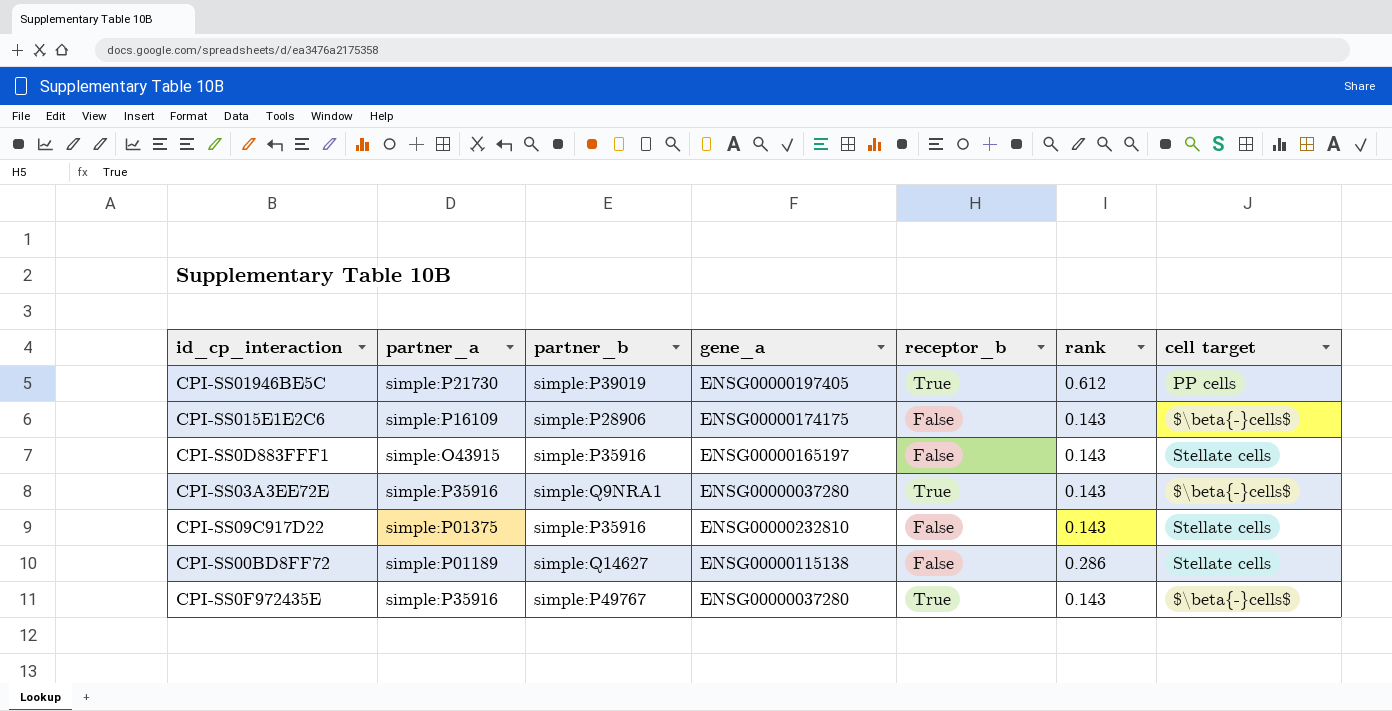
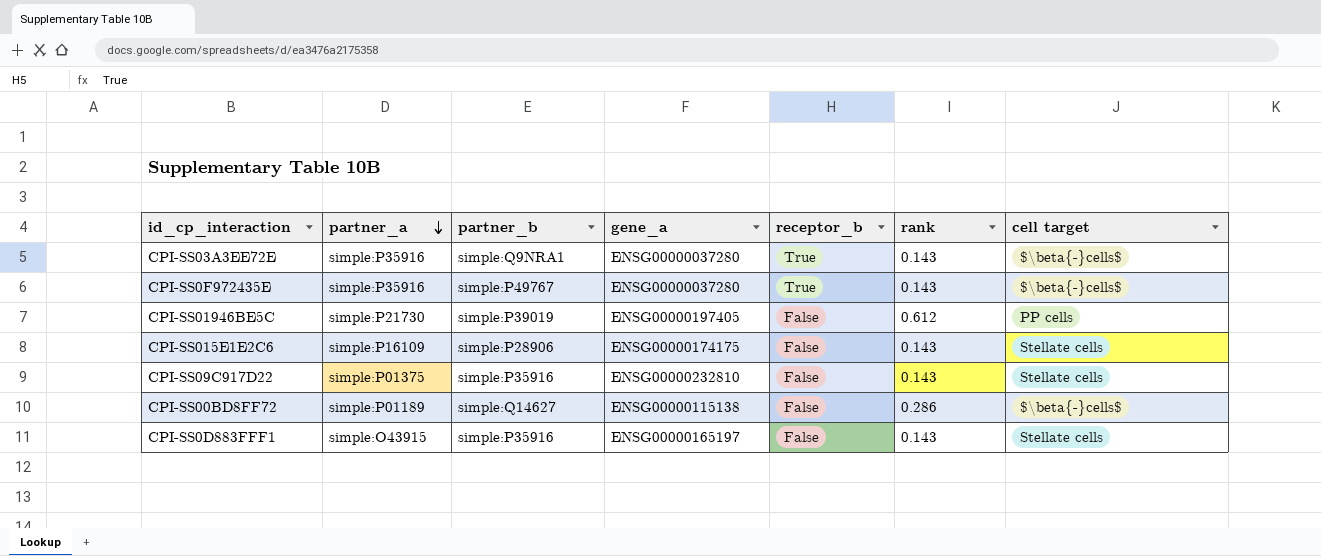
row order: none -> partner_a descending
CPI-SS01946BE5C | receptor_b: True -> False
CPI-SS015E1E2C6 | cell target: $\beta{-}cells$ -> Stellate cells
CPI-SS00BD8FF72 | cell target: Stellate cells -> $\beta{-}cells$

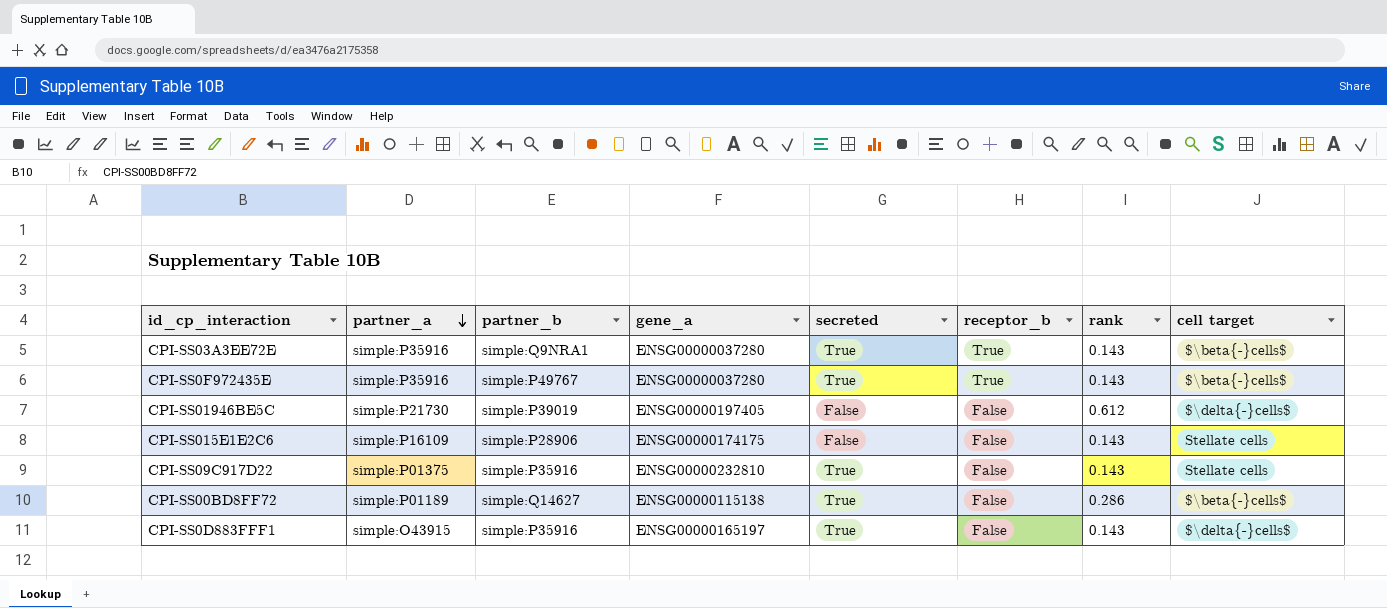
column secreted | position: none -> 5
CPI-SS01946BE5C | cell target: PP cells -> $\delta{-}cells$
CPI-SS0D883FFF1 | cell target: Stellate cells -> $\delta{-}cells$

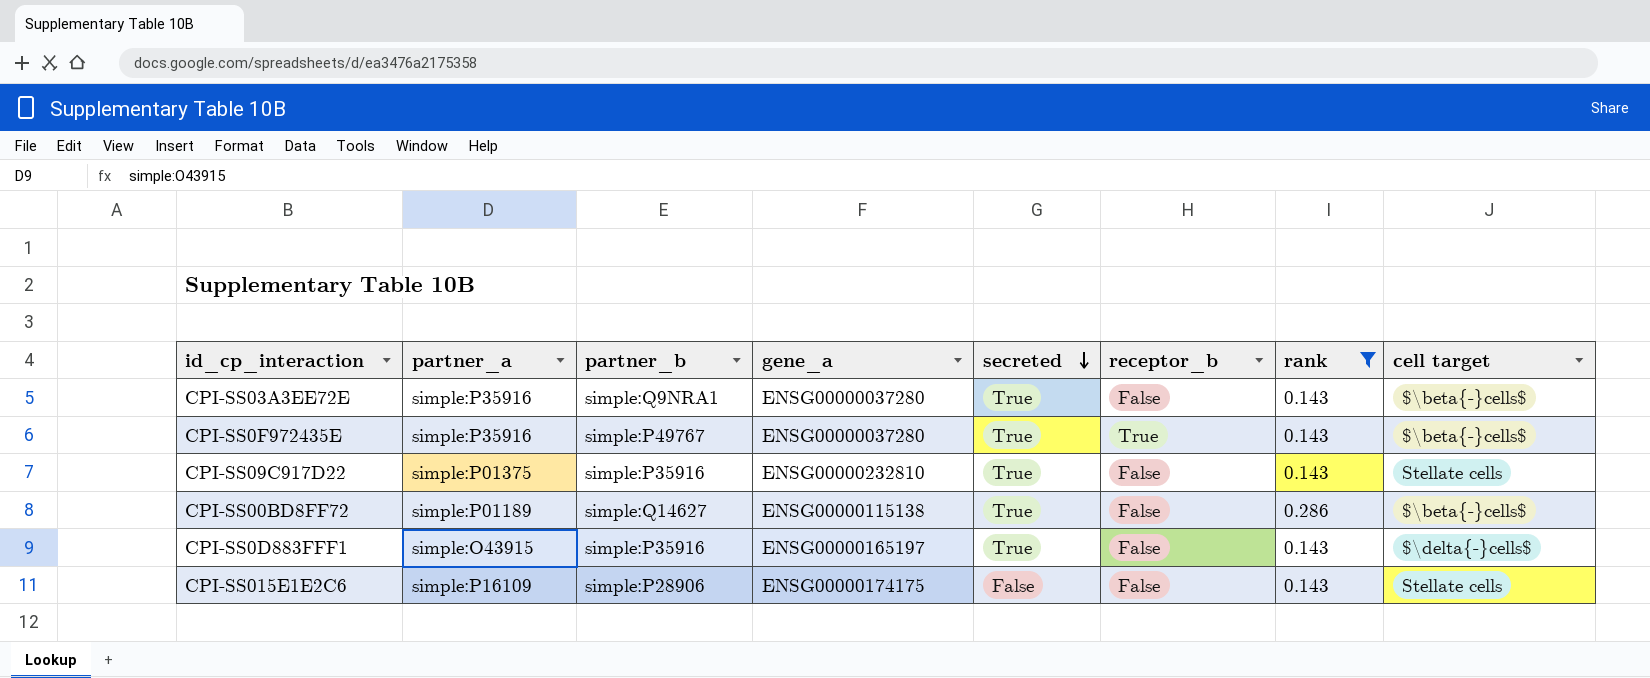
filter: none -> rank != 0.612
row order: partner_a descending -> secreted descending
CPI-SS03A3EE72E | receptor_b: True -> False

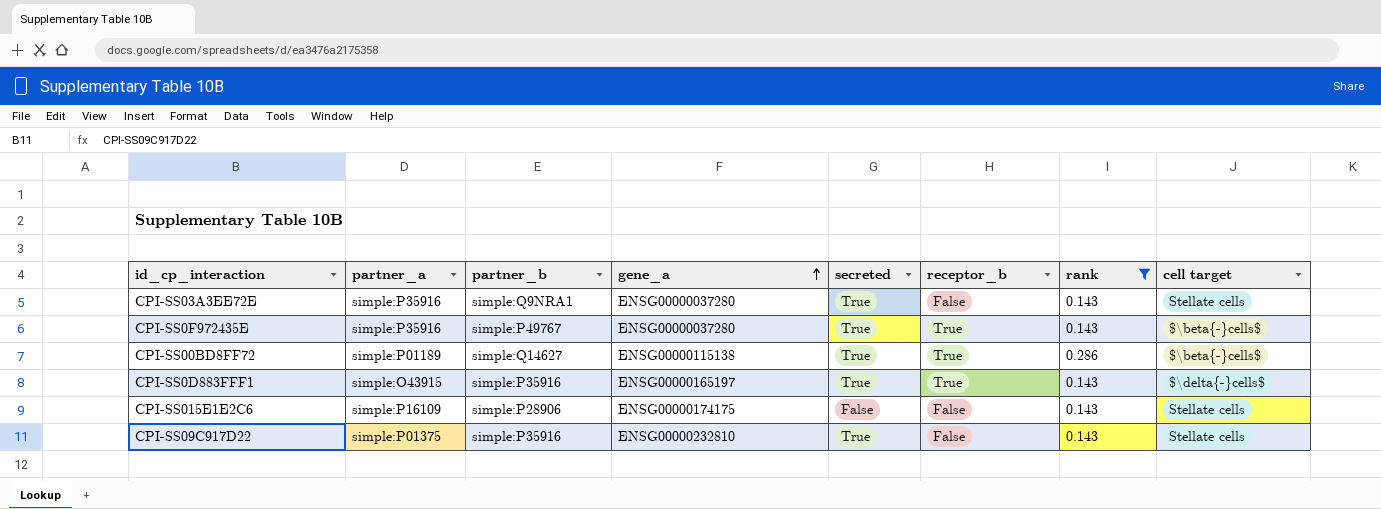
row order: secreted descending -> gene_a ascending
CPI-SS03A3EE72E | cell target: $\beta{-}cells$ -> Stellate cells
CPI-SS00BD8FF72 | receptor_b: False -> True
CPI-SS0D883FFF1 | receptor_b: False -> True

